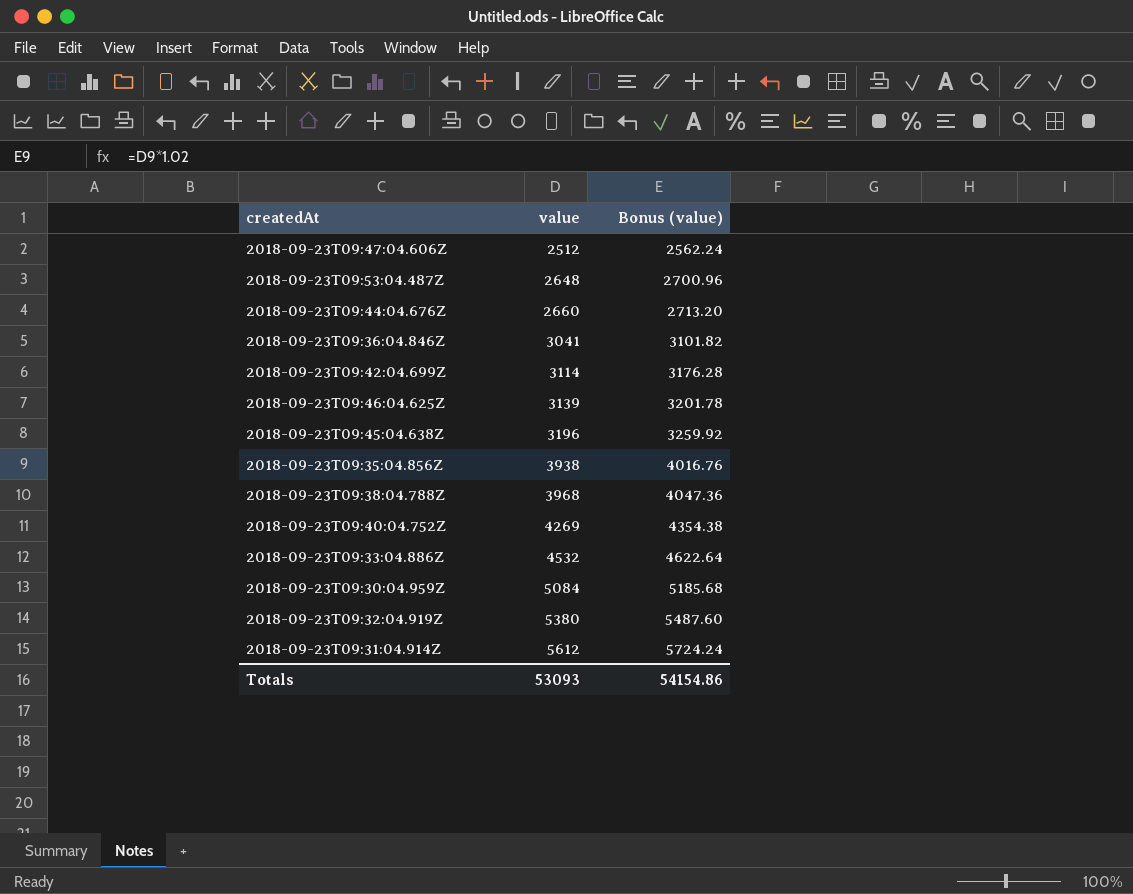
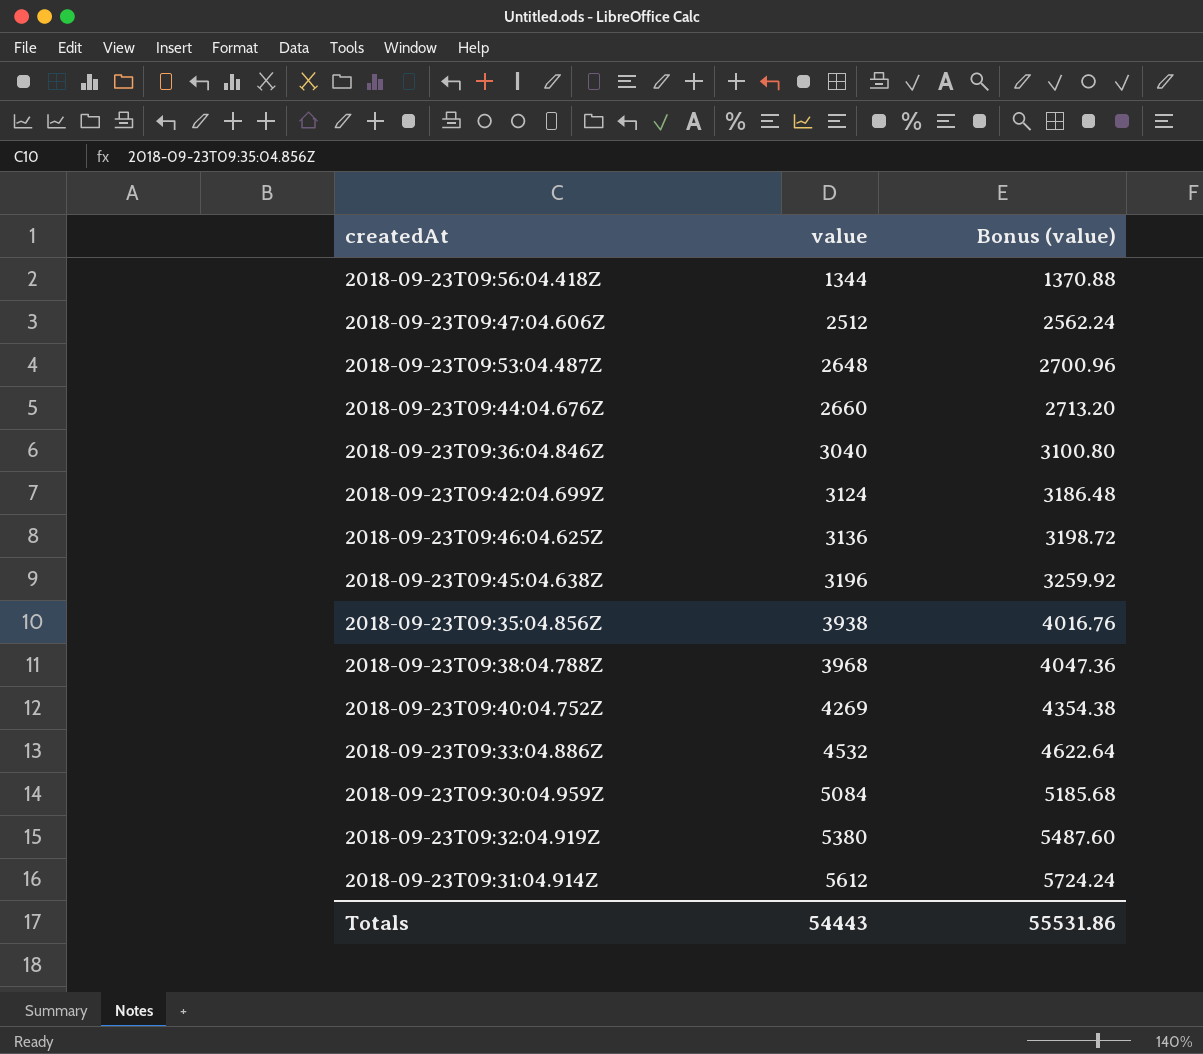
row 2018-09-23T09:56:04.418Z: none -> 1344 | 1370.88
2018-09-23T09:36:04.846Z | value: 3041 -> 3040
2018-09-23T09:36:04.846Z | Bonus (value): 3101.82 -> 3100.80
2018-09-23T09:42:04.699Z | value: 3114 -> 3124
2018-09-23T09:42:04.699Z | Bonus (value): 3176.28 -> 3186.48
2018-09-23T09:46:04.625Z | value: 3139 -> 3136
2018-09-23T09:46:04.625Z | Bonus (value): 3201.78 -> 3198.72
Totals | value: 53093 -> 54443
Totals | Bonus (value): 54154.86 -> 55531.86

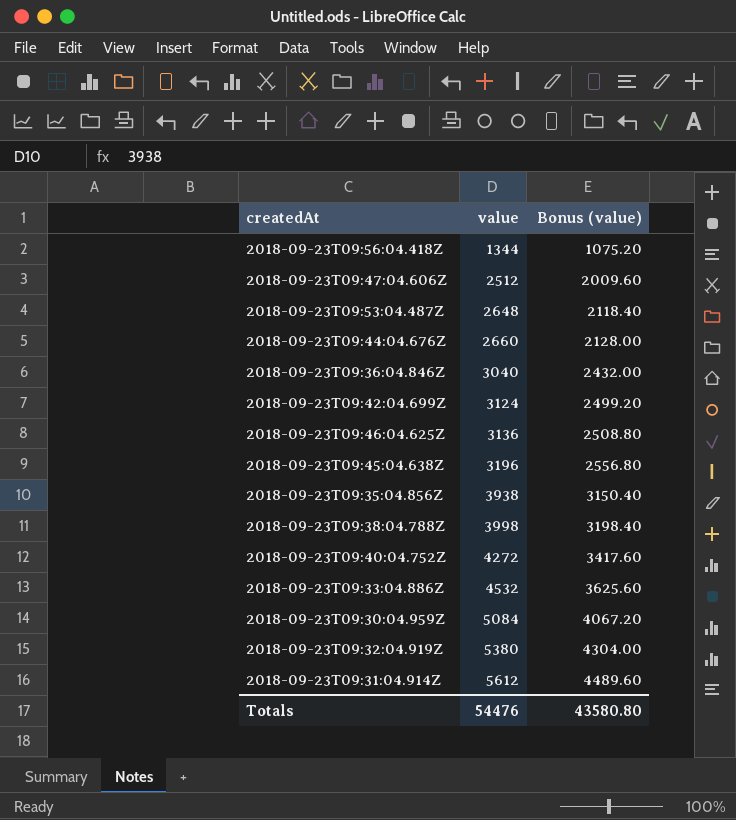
column Bonus (value) | formula: [value] * 1.02 -> [value] * 0.8
2018-09-23T09:38:04.788Z | value: 3968 -> 3998
2018-09-23T09:40:04.752Z | value: 4269 -> 4272
Totals | value: 54443 -> 54476
Totals | Bonus (value): 55531.86 -> 43580.80

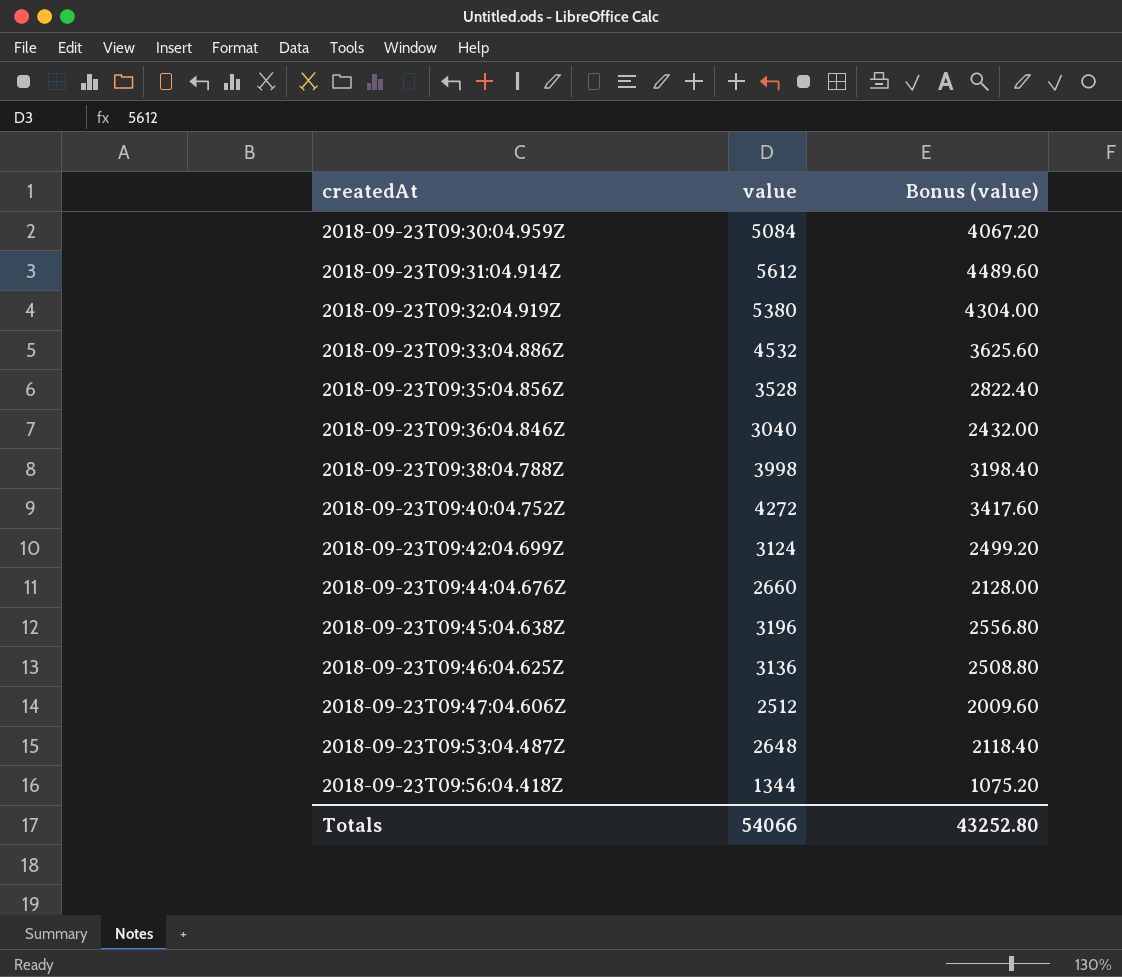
row order: value ascending -> createdAt ascending
2018-09-23T09:35:04.856Z | value: 3938 -> 3528
2018-09-23T09:35:04.856Z | Bonus (value): 3150.40 -> 2822.40
Totals | value: 54476 -> 54066
Totals | Bonus (value): 43580.80 -> 43252.80

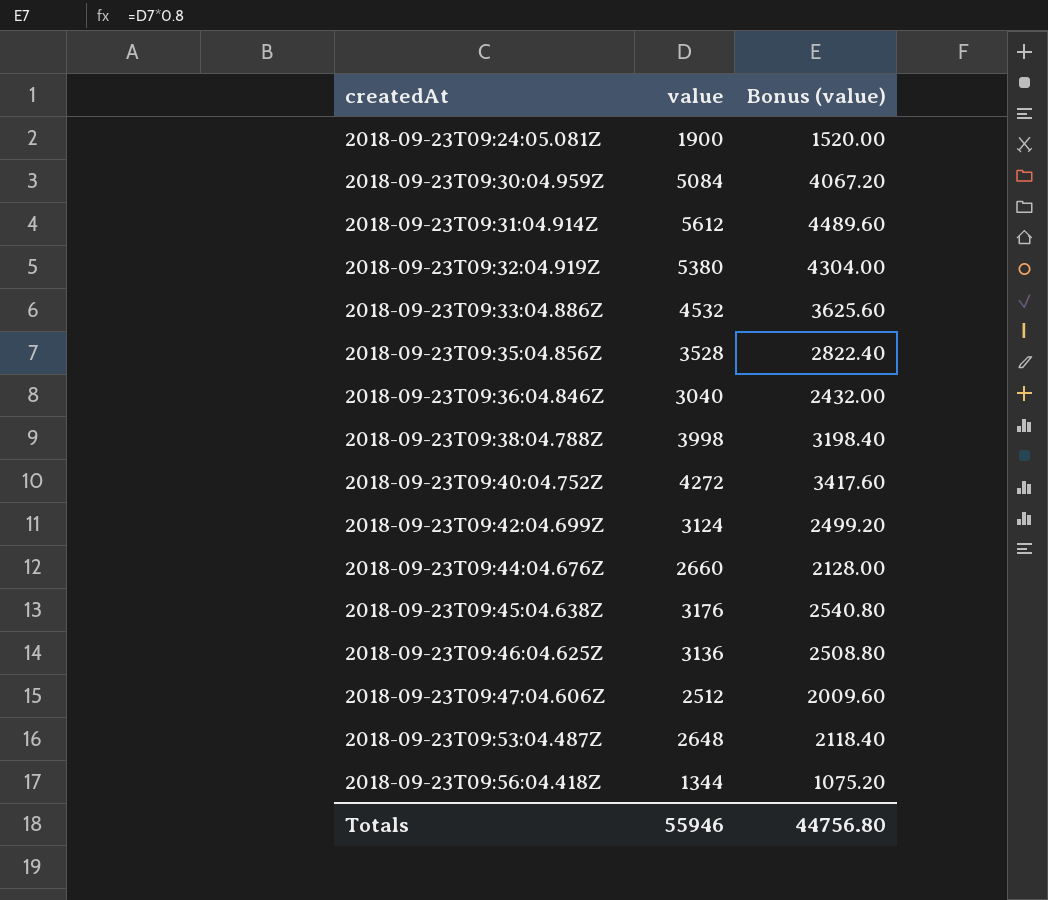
row 2018-09-23T09:24:05.081Z: none -> 1900 | 1520.00
2018-09-23T09:45:04.638Z | value: 3196 -> 3176
2018-09-23T09:45:04.638Z | Bonus (value): 2556.80 -> 2540.80
Totals | value: 54066 -> 55946
Totals | Bonus (value): 43252.80 -> 44756.80

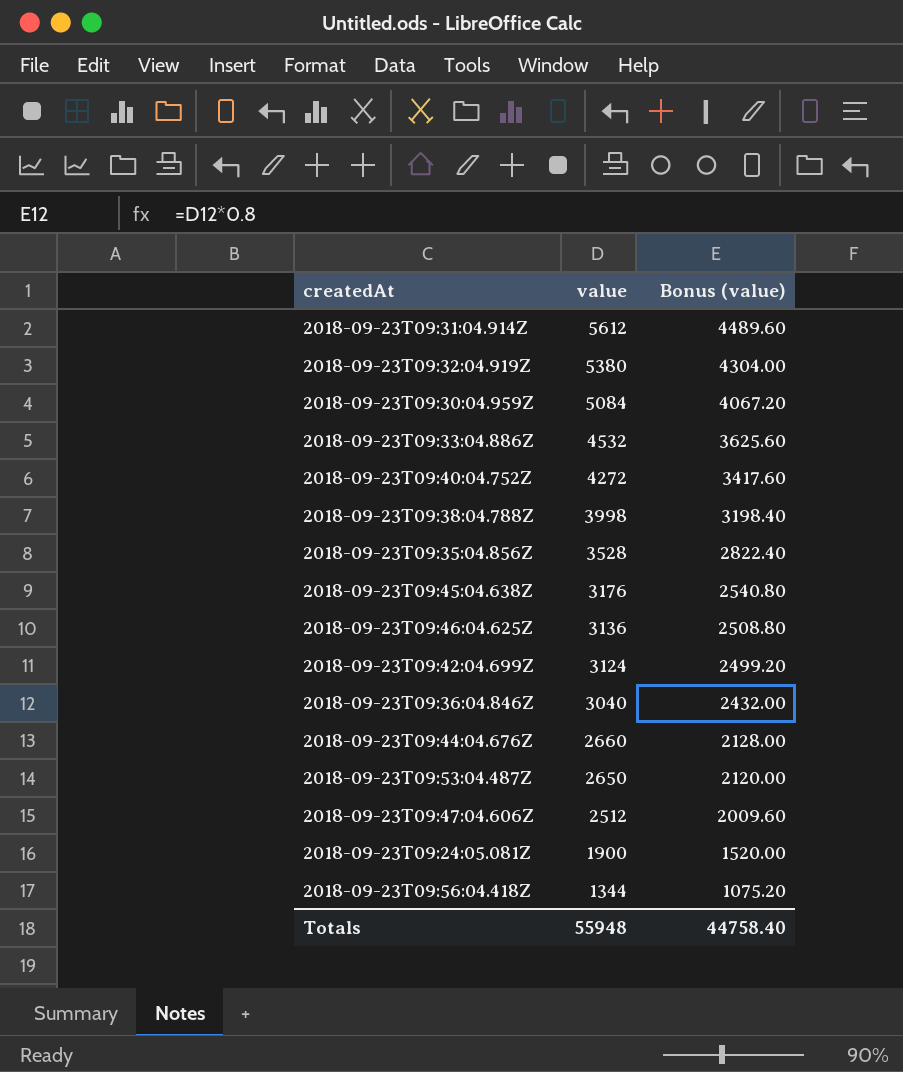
row order: createdAt ascending -> value descending
2018-09-23T09:53:04.487Z | value: 2648 -> 2650
2018-09-23T09:53:04.487Z | Bonus (value): 2118.40 -> 2120.00
Totals | value: 55946 -> 55948
Totals | Bonus (value): 44756.80 -> 44758.40

